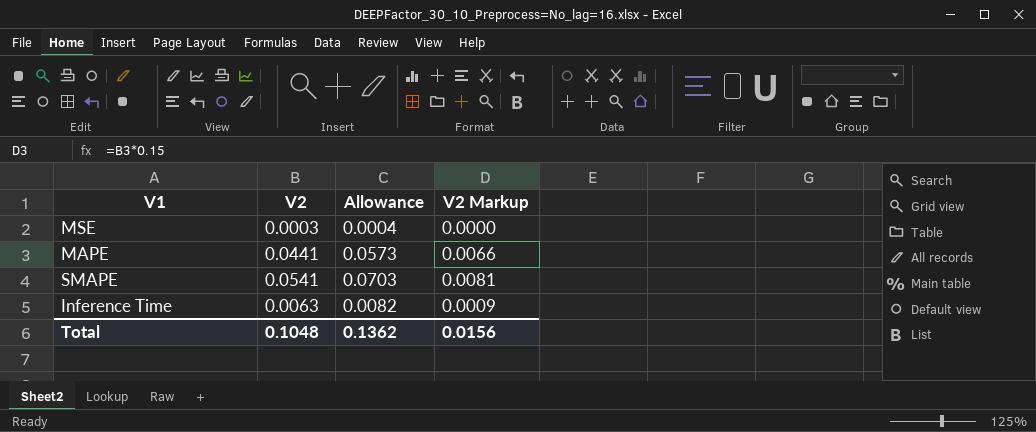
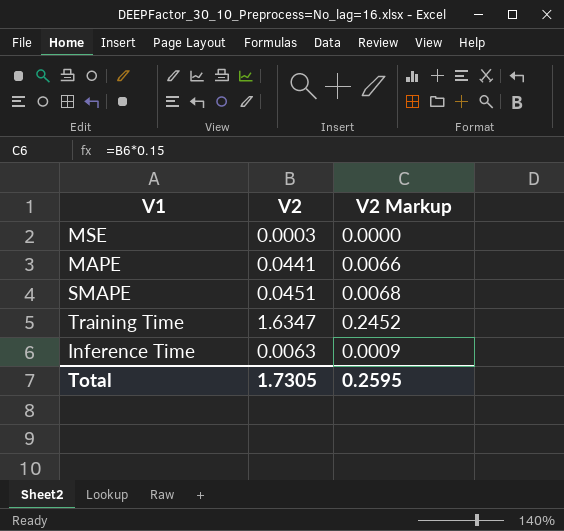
column Allowance | formula: [V2] * 1.3 -> none
SMAPE | V2: 0.0541 -> 0.0451
SMAPE | V2 Markup: 0.0081 -> 0.0068
row Training Time: none -> 1.6347 | 0.2452
Total | V2: 0.1048 -> 1.7305
Total | V2 Markup: 0.0156 -> 0.2595

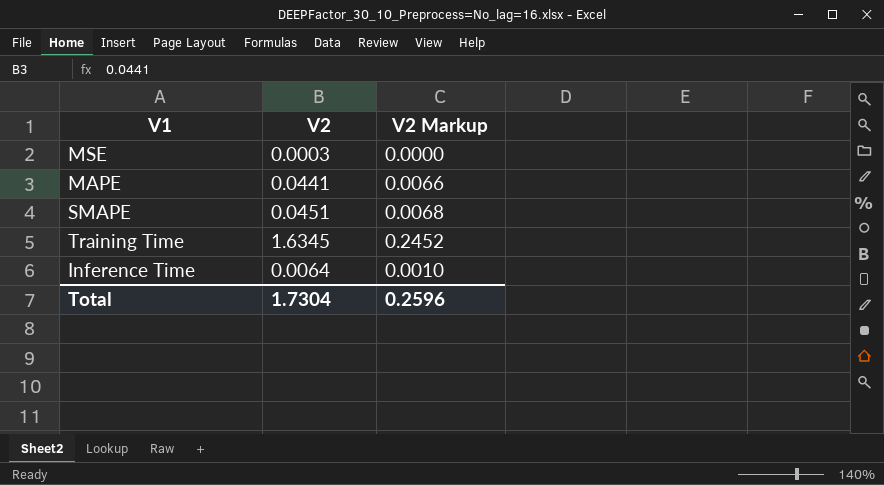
Training Time | V2: 1.6347 -> 1.6345
Inference Time | V2: 0.0063 -> 0.0064
Inference Time | V2 Markup: 0.0009 -> 0.0010
Total | V2: 1.7305 -> 1.7304
Total | V2 Markup: 0.2595 -> 0.2596

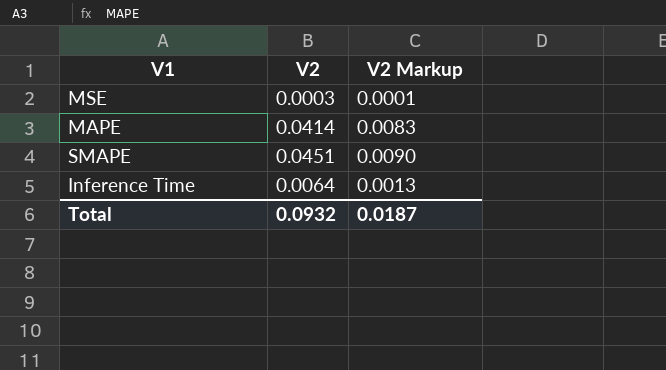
column V2 Markup | formula: [V2] * 0.15 -> [V2] * 0.2
row Training Time: 1.6345 | 0.2452 -> none
MAPE | V2: 0.0441 -> 0.0414
Total | V2: 1.7304 -> 0.0932
Total | V2 Markup: 0.2596 -> 0.0187

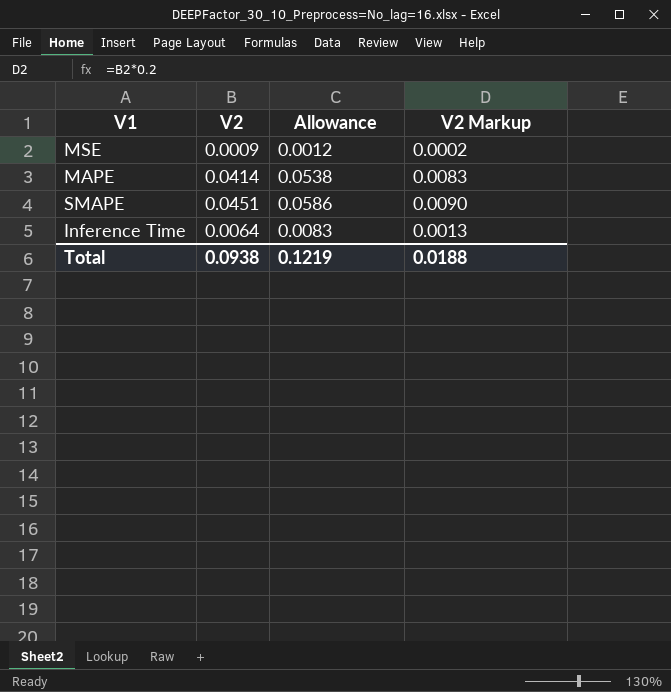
column Allowance | formula: none -> [V2] * 1.3
MSE | V2: 0.0003 -> 0.0009
MSE | V2 Markup: 0.0001 -> 0.0002
Total | V2: 0.0932 -> 0.0938
Total | V2 Markup: 0.0187 -> 0.0188

